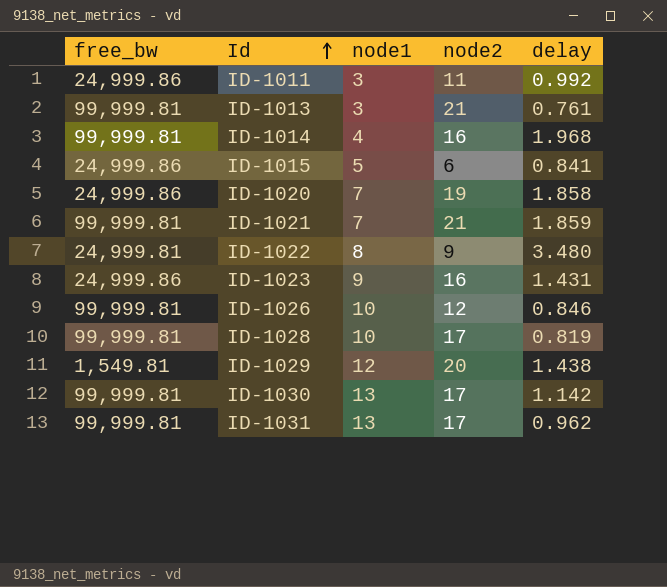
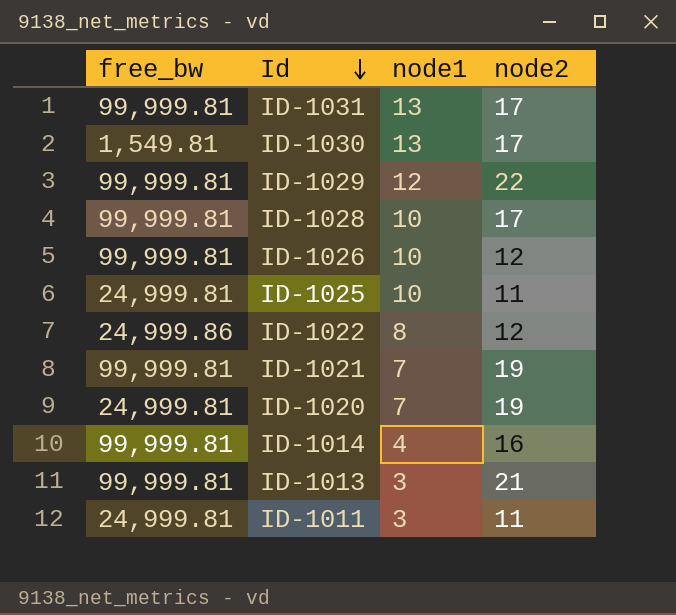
row order: Id ascending -> Id descending
column delay | position: 5 -> none
row ID-1015: 24,999.86 | 5 | 6 | 0.841 -> none
row ID-1023: 24,999.86 | 9 | 16 | 1.431 -> none
ID-1030 | free_bw: 99,999.81 -> 1,549.81
ID-1029 | free_bw: 1,549.81 -> 99,999.81
ID-1029 | node2: 20 -> 22
row ID-1025: none -> 24,999.81 | 10 | 11
ID-1022 | free_bw: 24,999.81 -> 24,999.86
ID-1022 | node2: 9 -> 12
ID-1021 | node2: 21 -> 19
ID-1020 | free_bw: 24,999.86 -> 24,999.81
ID-1011 | free_bw: 24,999.86 -> 24,999.81

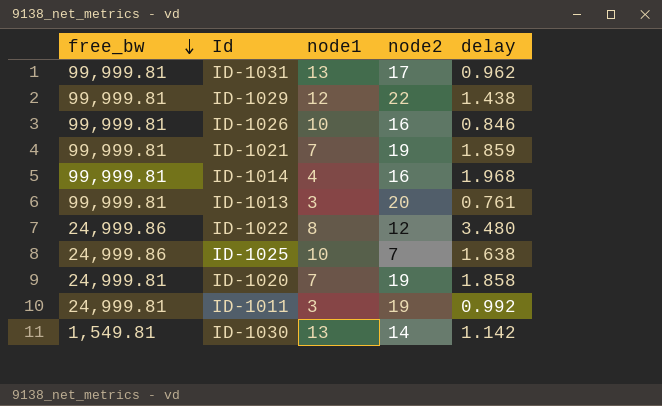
row order: Id descending -> free_bw descending
column delay | position: none -> 5
row ID-1028: 99,999.81 | 10 | 17 -> none
ID-1026 | node2: 12 -> 16
ID-1013 | node2: 21 -> 20
ID-1025 | free_bw: 24,999.81 -> 24,999.86
ID-1025 | node2: 11 -> 7
ID-1011 | node2: 11 -> 19
ID-1030 | node2: 17 -> 14

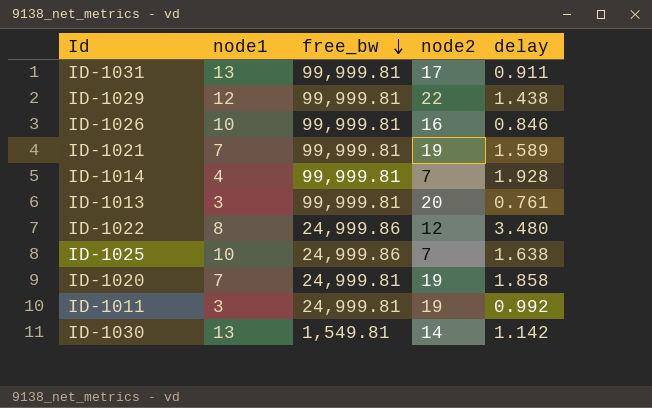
column free_bw | position: 1 -> 3
ID-1031 | delay: 0.962 -> 0.911
ID-1021 | delay: 1.859 -> 1.589
ID-1014 | node2: 16 -> 7
ID-1014 | delay: 1.968 -> 1.928

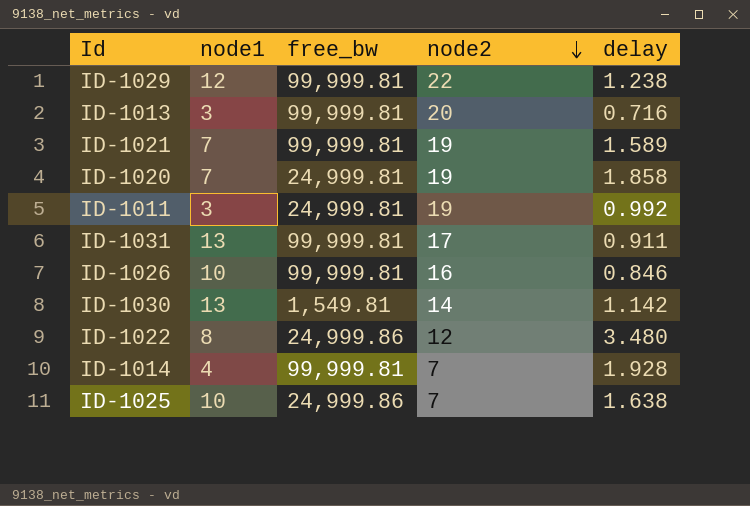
row order: free_bw descending -> node2 descending
ID-1029 | delay: 1.438 -> 1.238
ID-1013 | delay: 0.761 -> 0.716

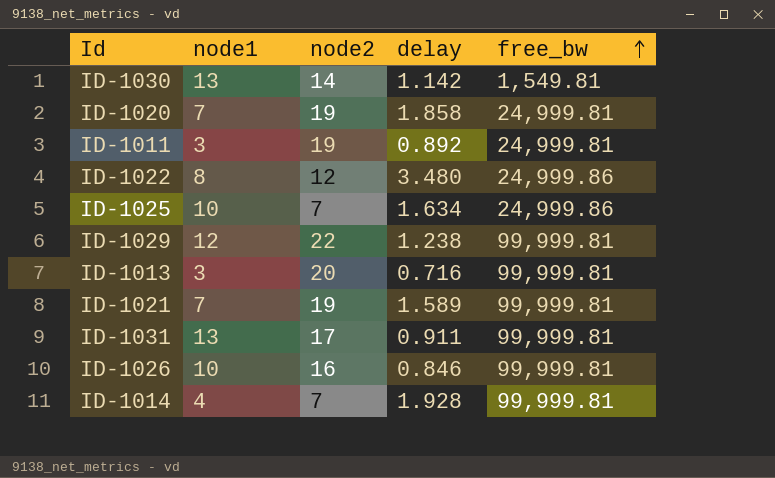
row order: node2 descending -> free_bw ascending
column free_bw | position: 3 -> 5
ID-1011 | delay: 0.992 -> 0.892
ID-1025 | delay: 1.638 -> 1.634

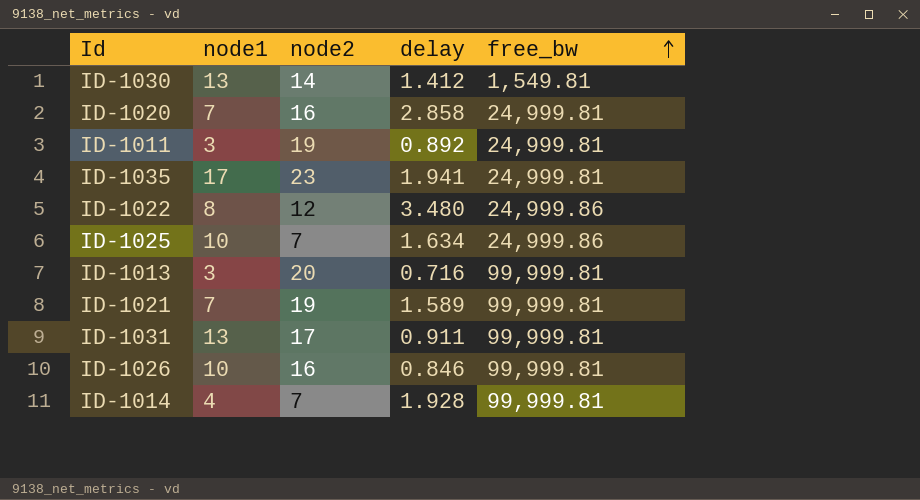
row ID-1029: 12 | 22 | 1.238 | 99,999.81 -> none
ID-1030 | delay: 1.142 -> 1.412
ID-1020 | node2: 19 -> 16
ID-1020 | delay: 1.858 -> 2.858
row ID-1035: none -> 17 | 23 | 1.941 | 24,999.81

